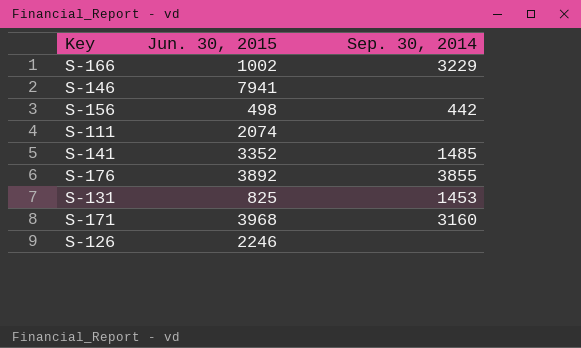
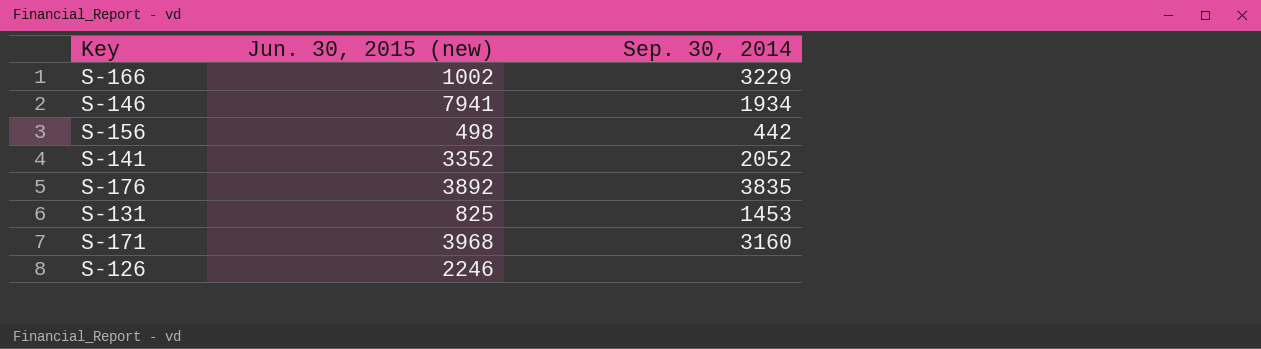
column name: Jun. 30, 2015 -> Jun. 30, 2015 (new)
row S-111: 2074 | none -> none
S-146 | Sep. 30, 2014: none -> 1934
S-141 | Sep. 30, 2014: 1485 -> 2052
S-176 | Sep. 30, 2014: 3855 -> 3835

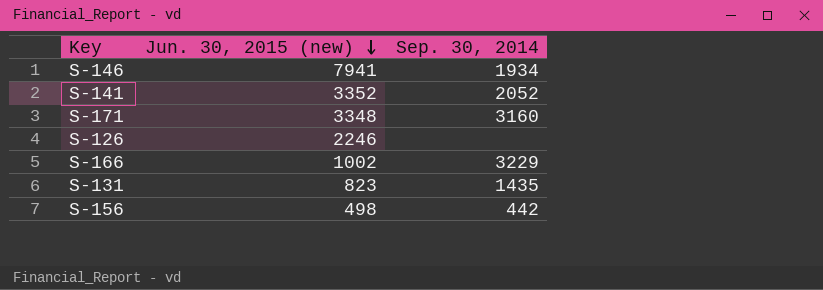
row order: none -> Jun. 30, 2015 (new) descending
row S-176: 3892 | 3835 -> none
S-171 | Jun. 30, 2015 (new): 3968 -> 3348
S-131 | Jun. 30, 2015 (new): 825 -> 823
S-131 | Sep. 30, 2014: 1453 -> 1435

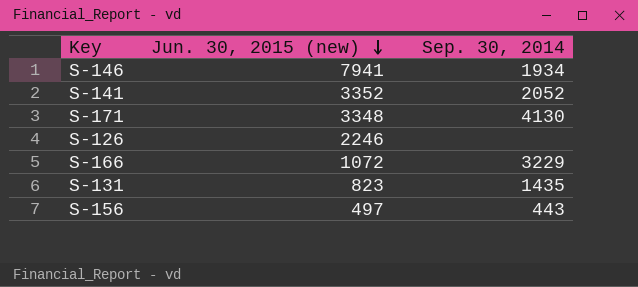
S-171 | Sep. 30, 2014: 3160 -> 4130
S-166 | Jun. 30, 2015 (new): 1002 -> 1072
S-156 | Jun. 30, 2015 (new): 498 -> 497
S-156 | Sep. 30, 2014: 442 -> 443

